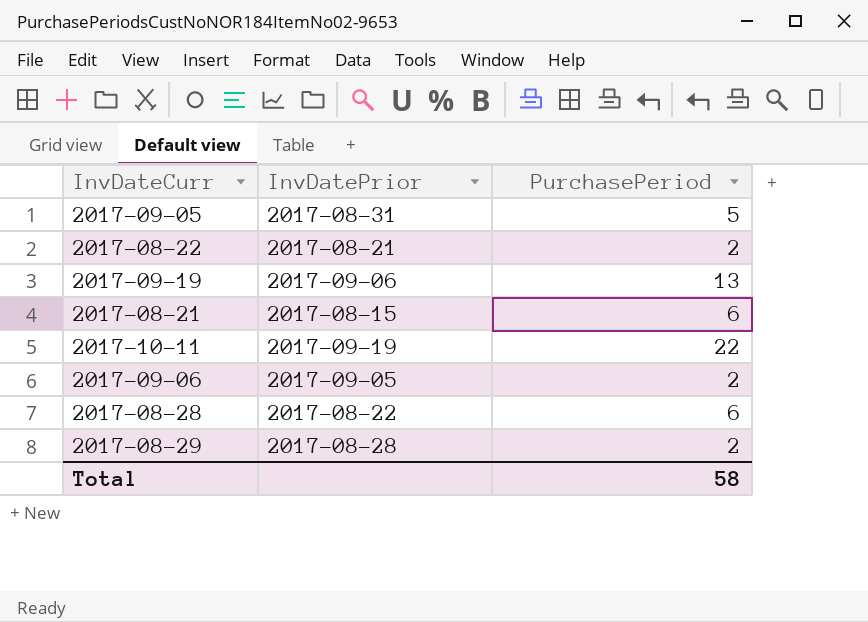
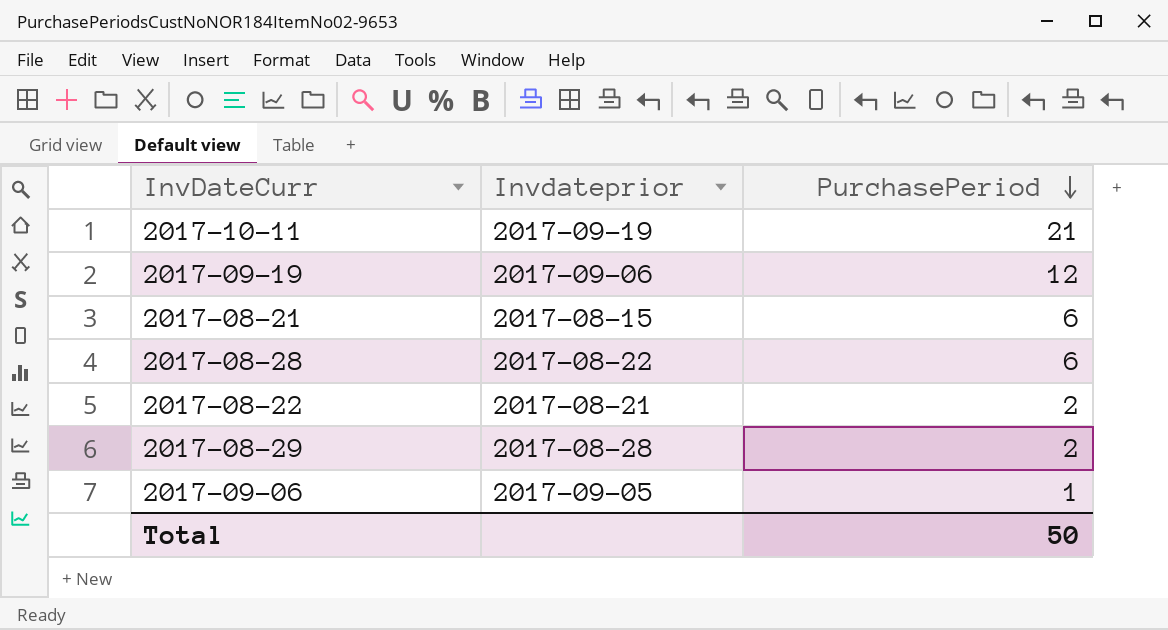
row order: none -> PurchasePeriod descending
column name: InvDatePrior -> Invdateprior
row 2017-09-05: 2017-08-31 | 5 -> none
2017-10-11 | PurchasePeriod: 22 -> 21
2017-09-19 | PurchasePeriod: 13 -> 12
2017-09-06 | PurchasePeriod: 2 -> 1
Total | PurchasePeriod: 58 -> 50

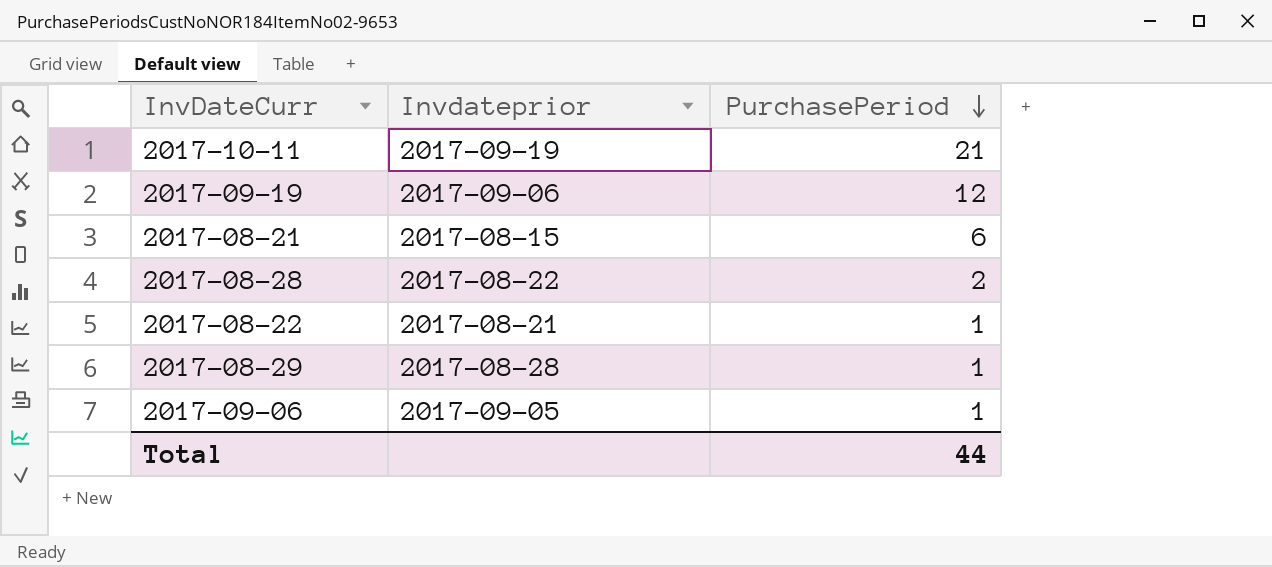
2017-08-28 | PurchasePeriod: 6 -> 2
2017-08-22 | PurchasePeriod: 2 -> 1
2017-08-29 | PurchasePeriod: 2 -> 1
Total | PurchasePeriod: 50 -> 44

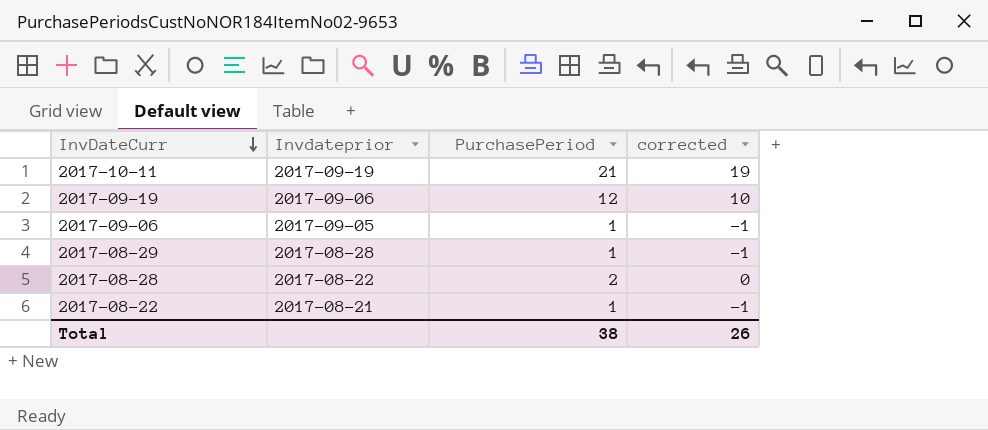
row order: PurchasePeriod descending -> InvDateCurr descending
column corrected | formula: none -> [PurchasePeriod] - 2
row 2017-08-21: 2017-08-15 | 6 -> none
Total | PurchasePeriod: 44 -> 38

